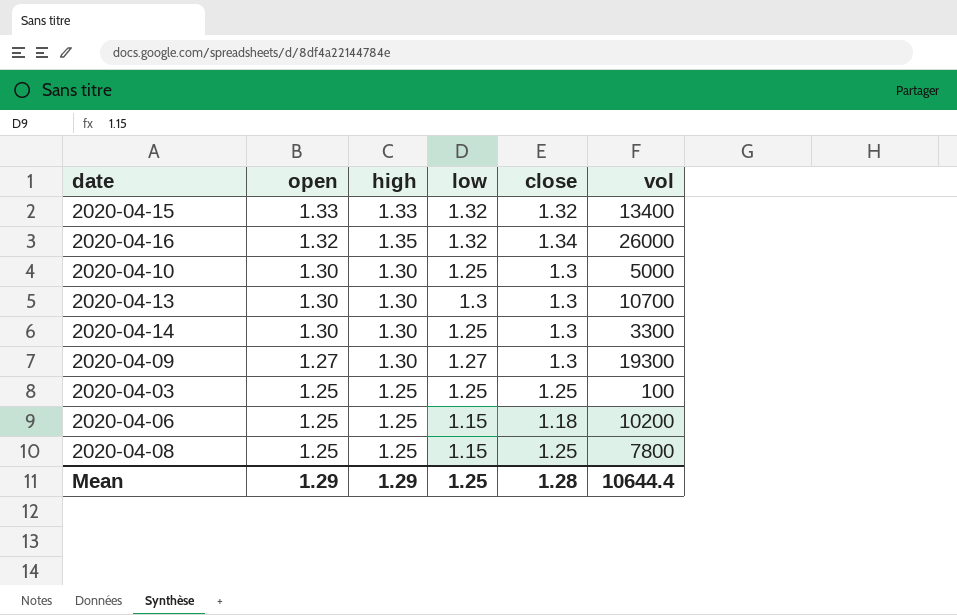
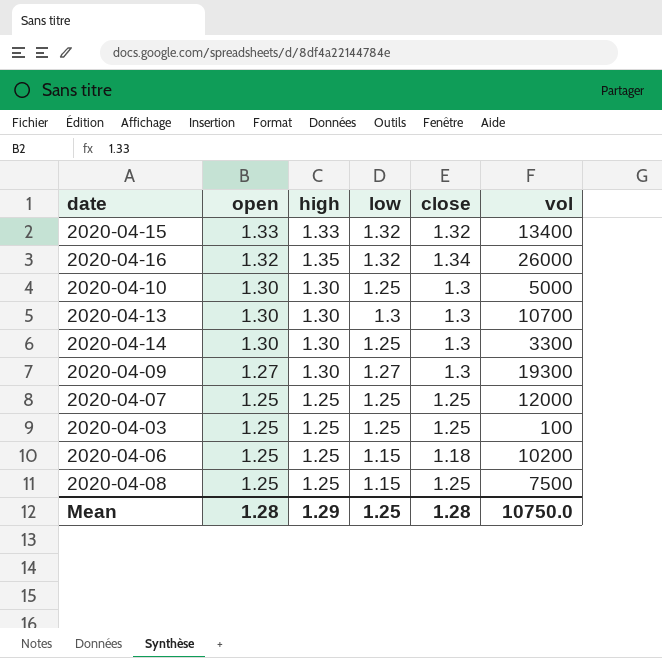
row 2020-04-07: none -> 1.25 | 1.25 | 1.25 | 1.25 | 12000
2020-04-08 | vol: 7800 -> 7500
Mean | open: 1.29 -> 1.28
Mean | vol: 10644.4 -> 10750.0

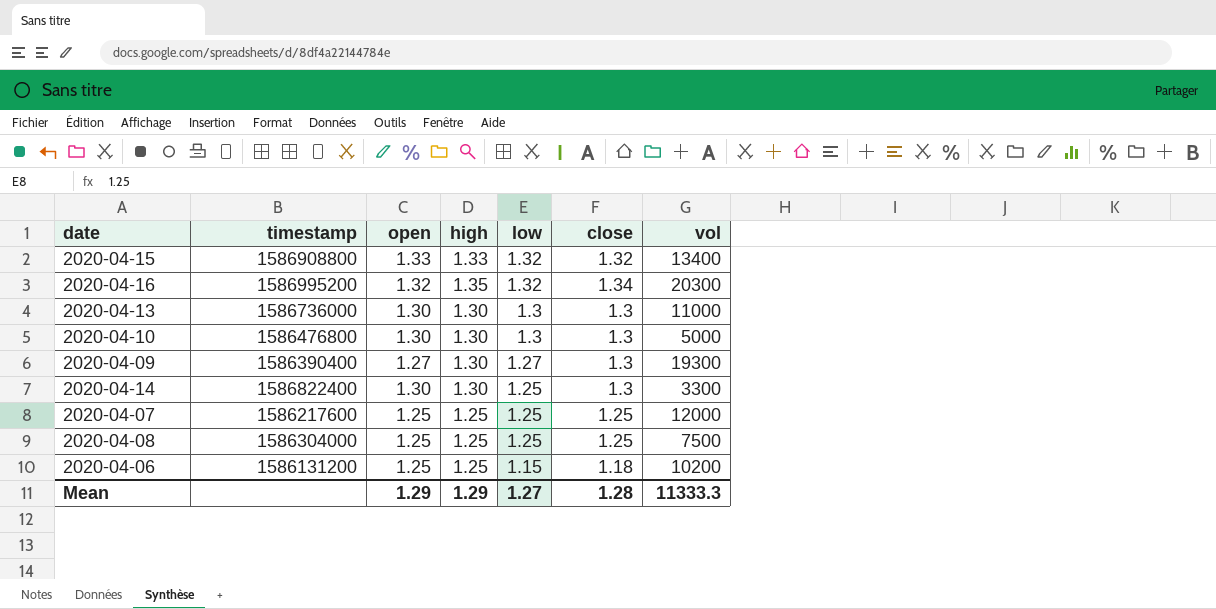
row order: open descending -> low descending
column timestamp | position: none -> 2
row 2020-04-03: 1.25 | 1.25 | 1.25 | 1.25 | 100 -> none
2020-04-16 | vol: 26000 -> 20300
2020-04-13 | vol: 10700 -> 11000
2020-04-10 | low: 1.25 -> 1.3
2020-04-08 | low: 1.15 -> 1.25
Mean | open: 1.28 -> 1.29
Mean | low: 1.25 -> 1.27
Mean | vol: 10750.0 -> 11333.3

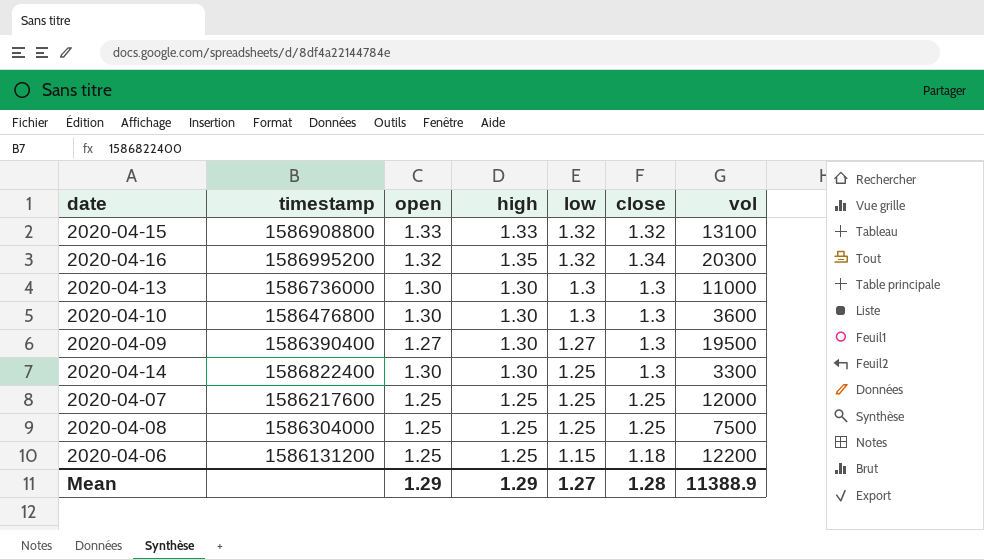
2020-04-15 | vol: 13400 -> 13100
2020-04-10 | vol: 5000 -> 3600
2020-04-09 | vol: 19300 -> 19500
2020-04-06 | vol: 10200 -> 12200
Mean | vol: 11333.3 -> 11388.9

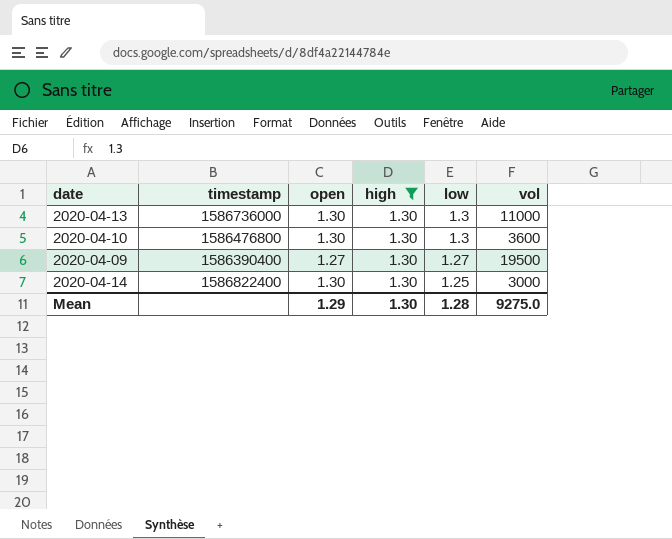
filter: none -> high = 1.30
column close | position: 6 -> none
2020-04-14 | vol: 3300 -> 3000
Mean | high: 1.29 -> 1.30
Mean | low: 1.27 -> 1.28
Mean | vol: 11388.9 -> 9275.0

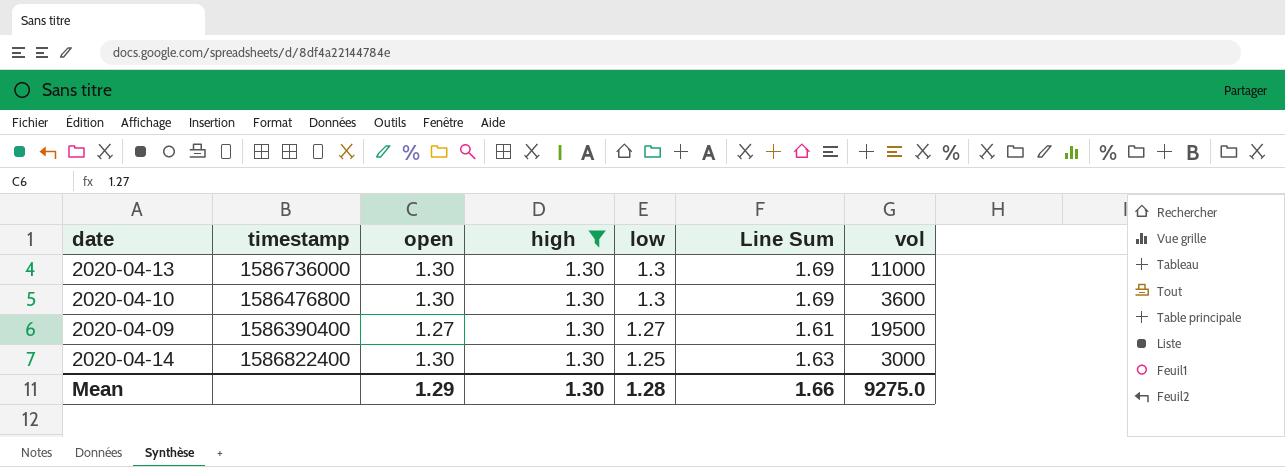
column Line Sum | formula: none -> [open] * [low]

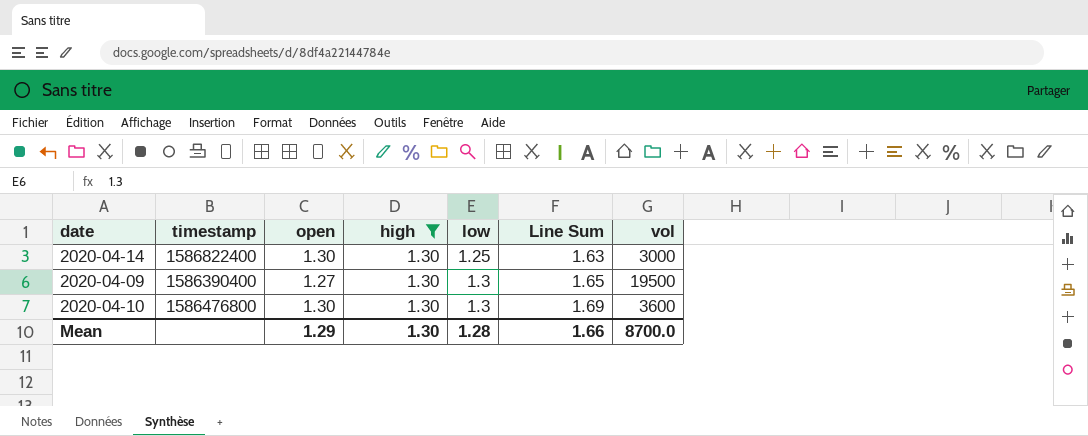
row order: low descending -> low ascending
row 2020-04-13: 1586736000 | 1.30 | 1.30 | 1.3 | 1.69 | 11000 -> none
2020-04-09 | low: 1.27 -> 1.3
2020-04-09 | Line Sum: 1.61 -> 1.65
Mean | vol: 9275.0 -> 8700.0

